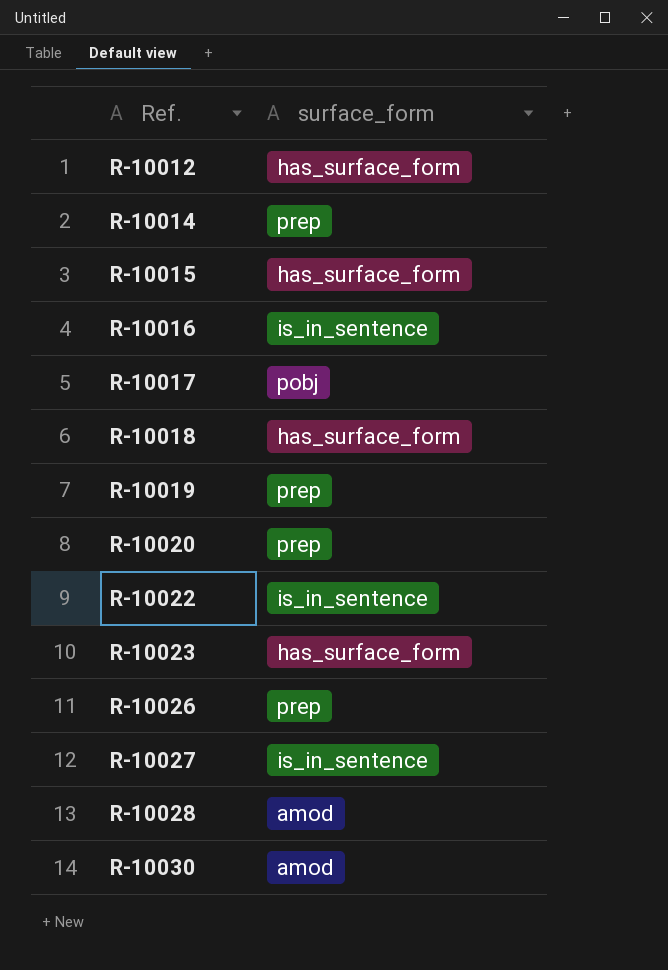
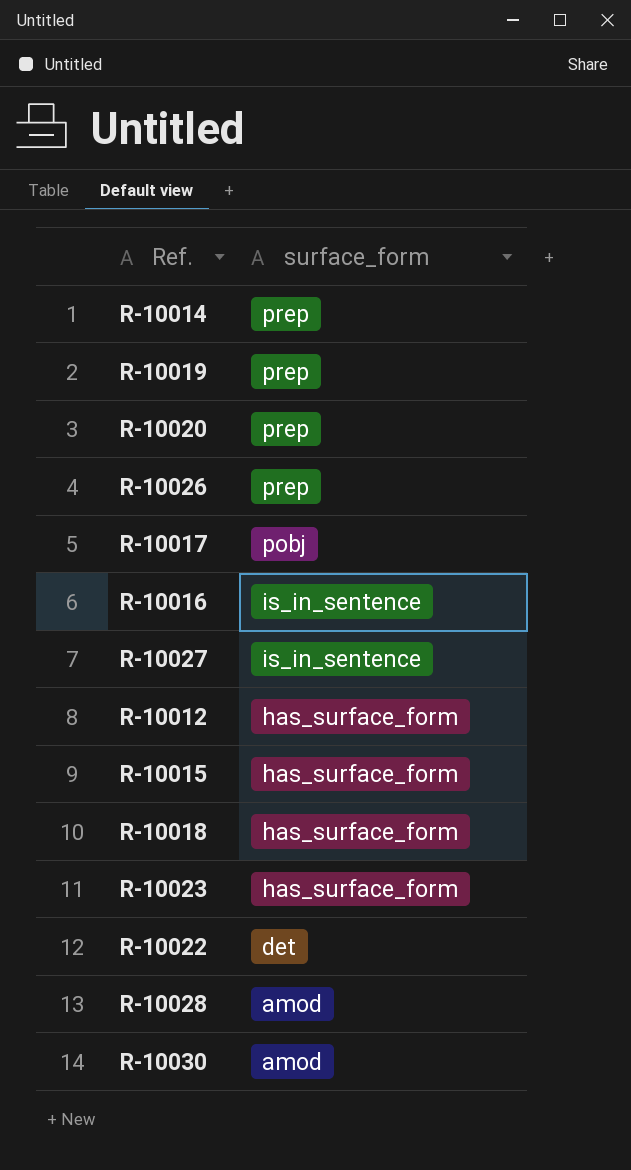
row order: Ref. ascending -> surface_form descending
R-10022 | surface_form: is_in_sentence -> det

